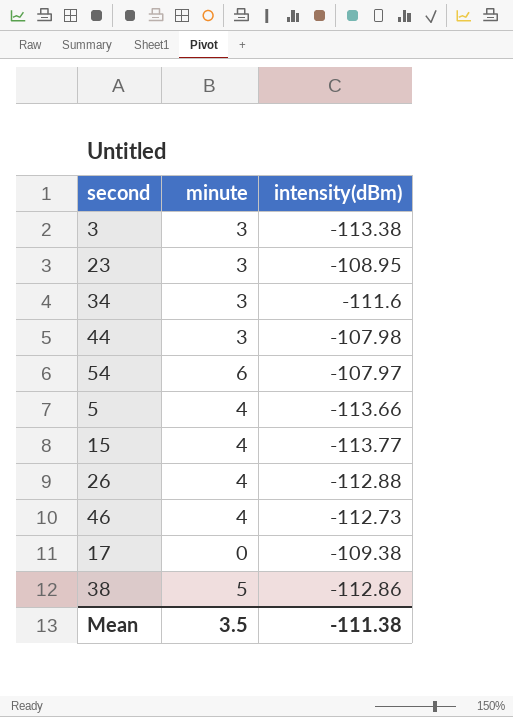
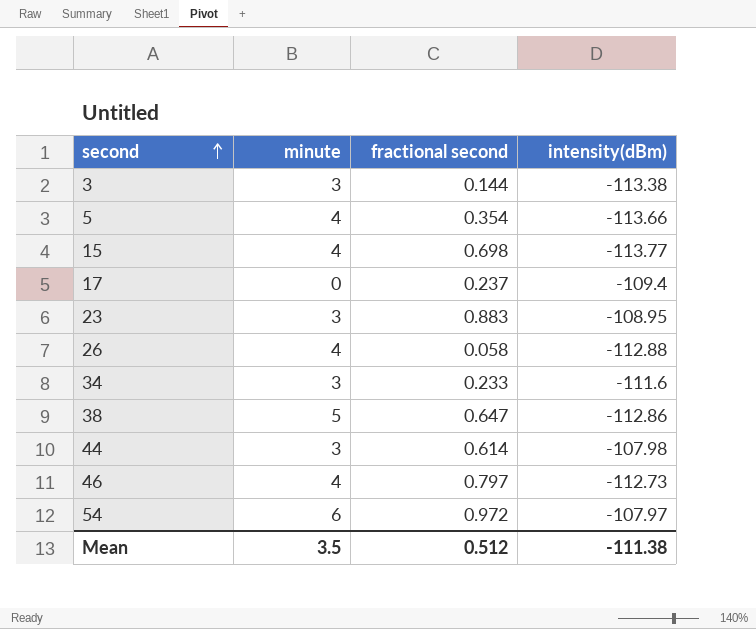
row order: none -> second ascending
column fractional second | position: none -> 3
17 | intensity(dBm): -109.38 -> -109.4

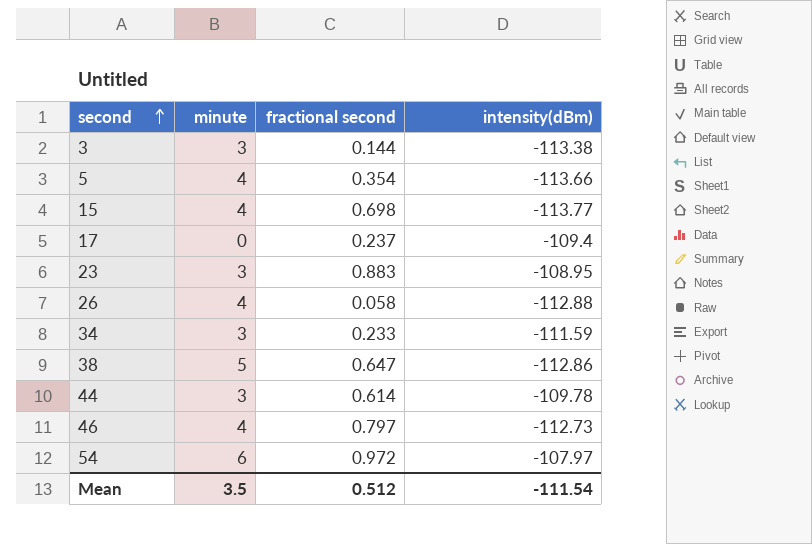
34 | intensity(dBm): -111.6 -> -111.59
44 | intensity(dBm): -107.98 -> -109.78
Mean | intensity(dBm): -111.38 -> -111.54

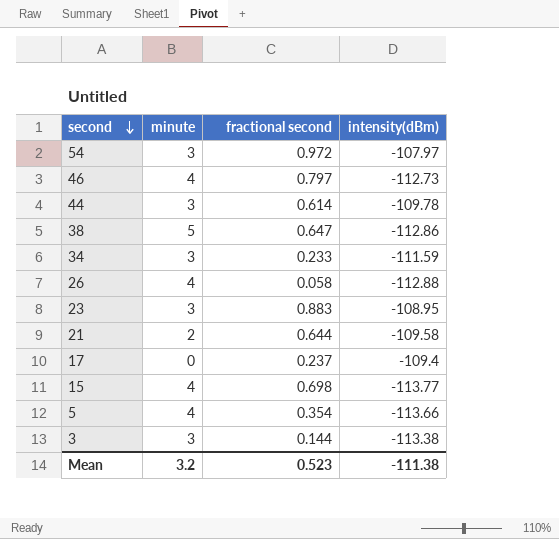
row order: second ascending -> second descending
54 | minute: 6 -> 3
row 21: none -> 2 | 0.644 | -109.58
Mean | minute: 3.5 -> 3.2
Mean | fractional second: 0.512 -> 0.523
Mean | intensity(dBm): -111.54 -> -111.38

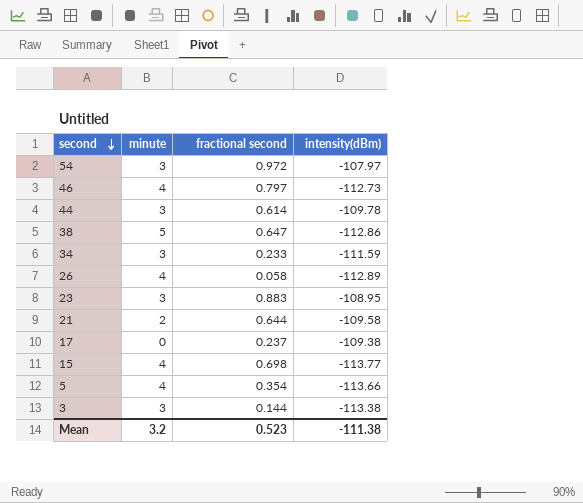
26 | intensity(dBm): -112.88 -> -112.89
17 | intensity(dBm): -109.4 -> -109.38

